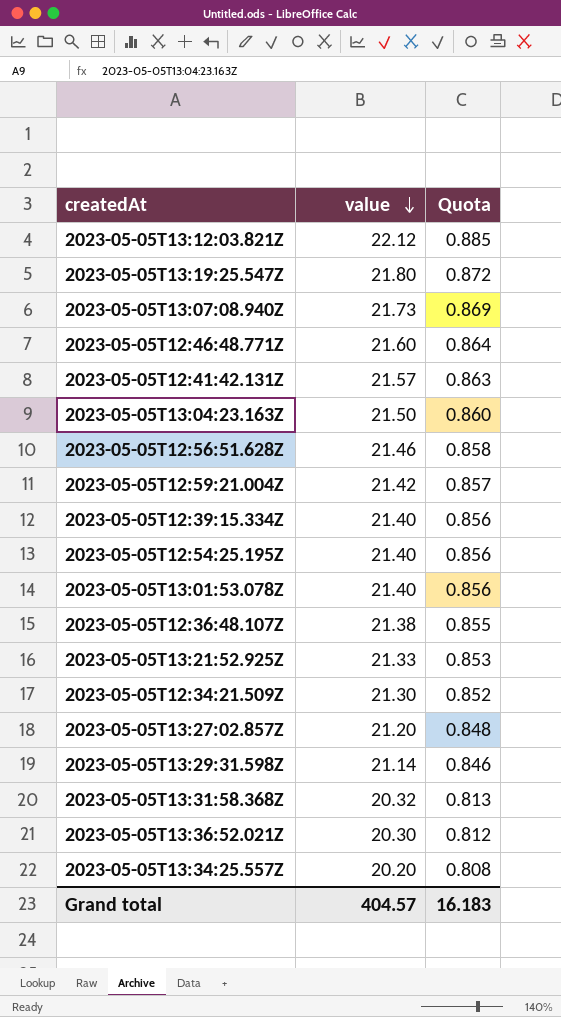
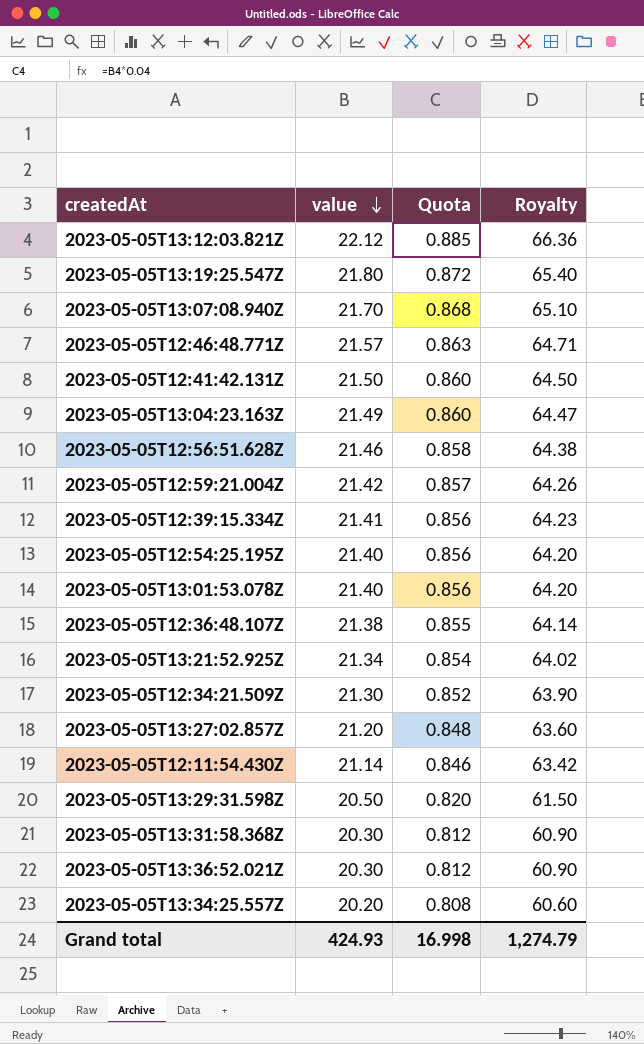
column Royalty | formula: none -> [value] * 3
2023-05-05T13:07:08.940Z | value: 21.73 -> 21.70
2023-05-05T13:07:08.940Z | Quota: 0.869 -> 0.868
2023-05-05T12:46:48.771Z | value: 21.60 -> 21.57
2023-05-05T12:46:48.771Z | Quota: 0.864 -> 0.863
2023-05-05T12:41:42.131Z | value: 21.57 -> 21.50
2023-05-05T12:41:42.131Z | Quota: 0.863 -> 0.860
2023-05-05T13:04:23.163Z | value: 21.50 -> 21.49
2023-05-05T12:39:15.334Z | value: 21.40 -> 21.41
2023-05-05T13:21:52.925Z | value: 21.33 -> 21.34
2023-05-05T13:21:52.925Z | Quota: 0.853 -> 0.854
row 2023-05-05T12:11:54.430Z: none -> 21.14 | 0.846 | 63.42
2023-05-05T13:29:31.598Z | value: 21.14 -> 20.50
2023-05-05T13:29:31.598Z | Quota: 0.846 -> 0.820
2023-05-05T13:31:58.368Z | value: 20.32 -> 20.30
2023-05-05T13:31:58.368Z | Quota: 0.813 -> 0.812
Grand total | value: 404.57 -> 424.93
Grand total | Quota: 16.183 -> 16.998

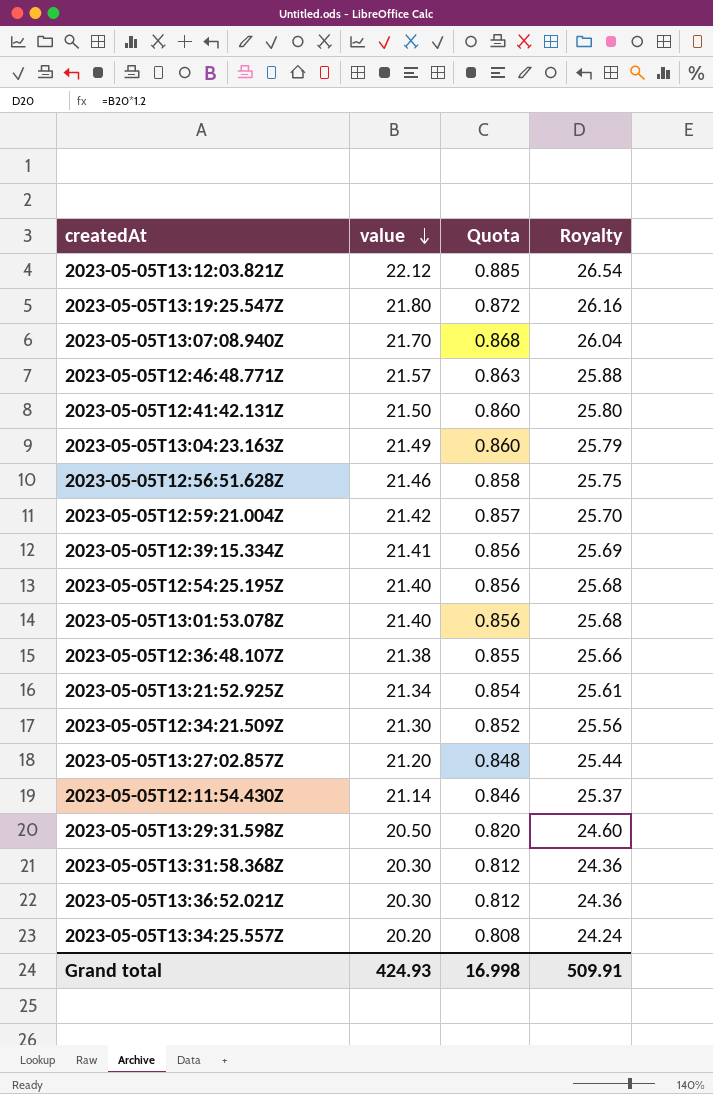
column Royalty | formula: [value] * 3 -> [value] * 1.2
Grand total | Royalty: 1,274.79 -> 509.91

